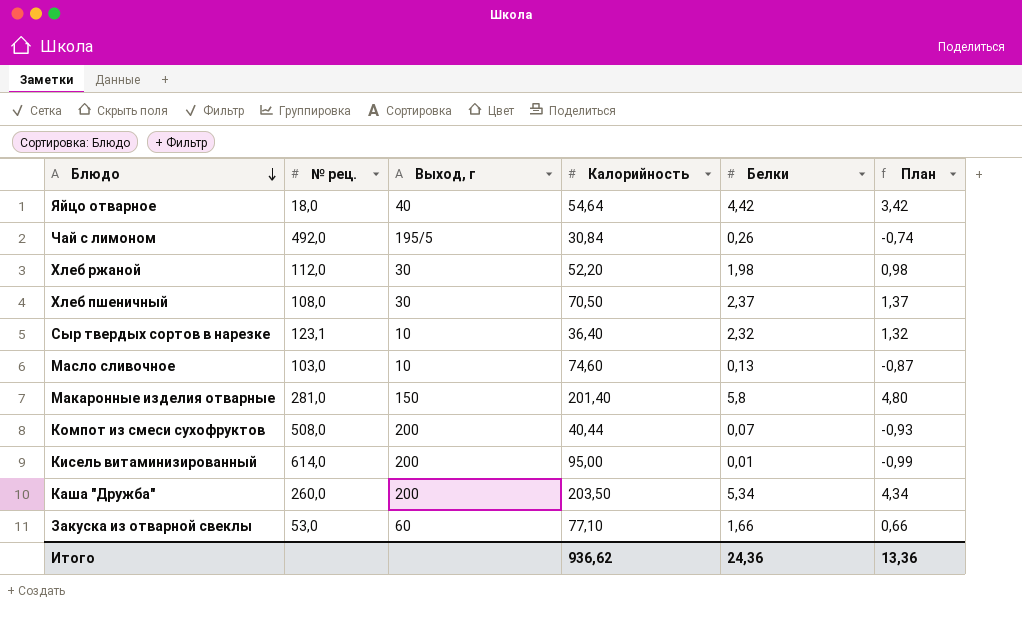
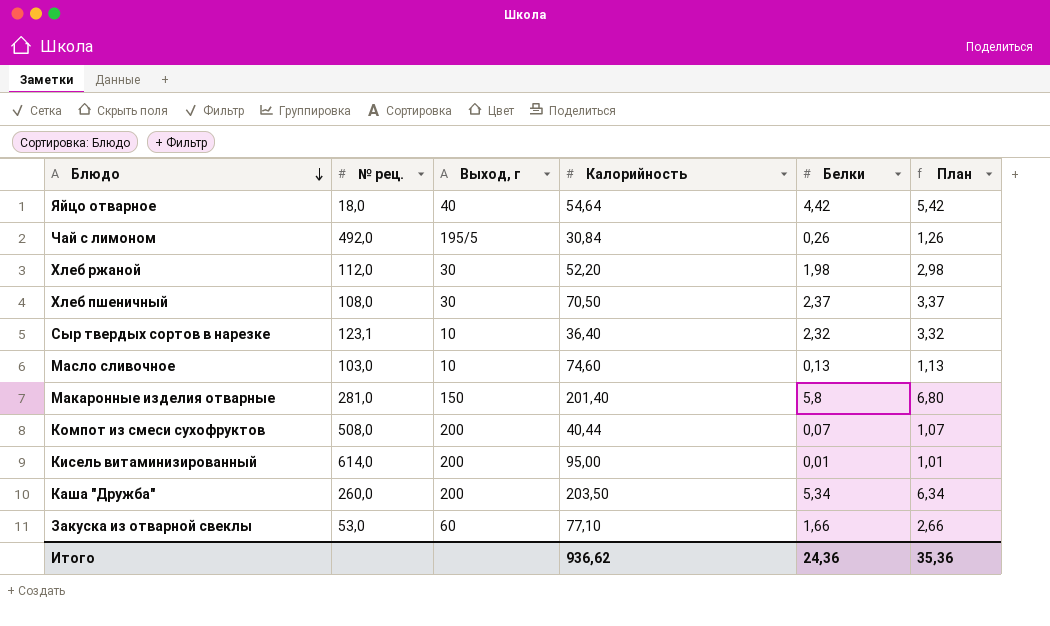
column План | formula: [Белки] - 1 -> [Белки] + 1
Итого | План: 13,36 -> 35,36

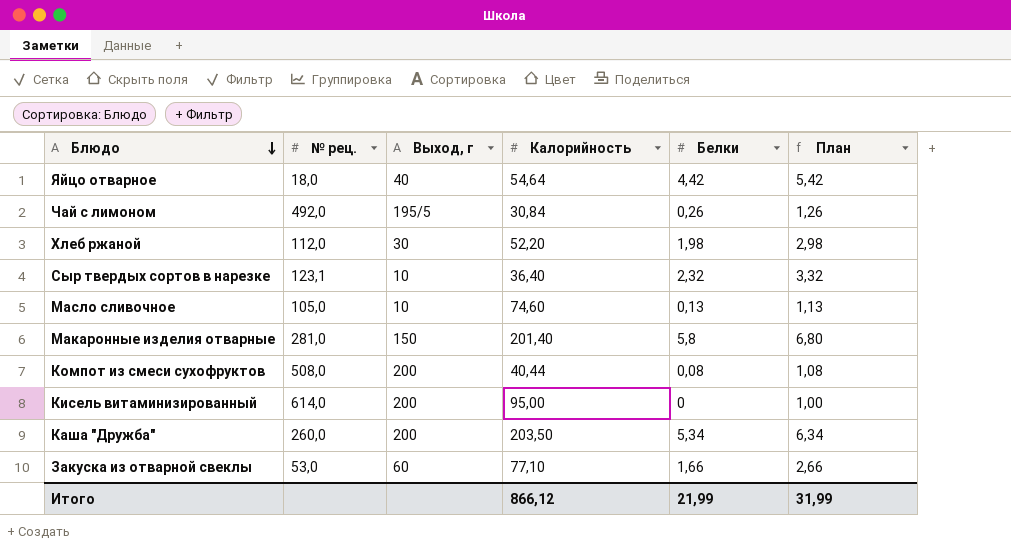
row Хлеб пшеничный: 108,0 | 30 | 70,50 | 2,37 | 3,37 -> none
Масло сливочное | № рец.: 103,0 -> 105,0
Компот из смеси сухофруктов | Белки: 0,07 -> 0,08
Компот из смеси сухофруктов | План: 1,07 -> 1,08
Кисель витаминизированный | Белки: 0,01 -> 0
Кисель витаминизированный | План: 1,01 -> 1,00
Итого | Калорийность: 936,62 -> 866,12
Итого | Белки: 24,36 -> 21,99
Итого | План: 35,36 -> 31,99

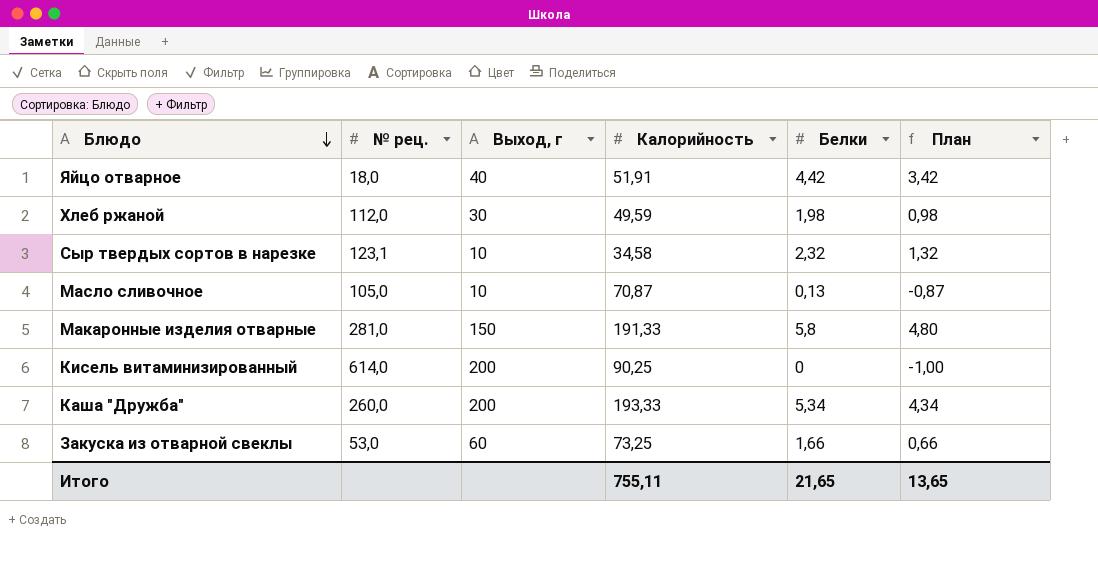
column План | formula: [Белки] + 1 -> [Белки] - 1
row Чай с лимоном: 492,0 | 195/5 | 30,84 | 0,26 | 1,26 -> none
row Компот из смеси сухофруктов: 508,0 | 200 | 40,44 | 0,08 | 1,08 -> none
Яйцо отварное | Калорийность: 54,64 -> 51,91
Хлеб ржаной | Калорийность: 52,20 -> 49,59
Сыр твердых сортов в нарезке | Калорийность: 36,40 -> 34,58
Масло сливочное | Калорийность: 74,60 -> 70,87
Макаронные изделия отварные | Калорийность: 201,40 -> 191,33
Кисель витаминизированный | Калорийность: 95,00 -> 90,25
Каша "Дружба" | Калорийность: 203,50 -> 193,33
Закуска из отварной свеклы | Калорийность: 77,10 -> 73,25
Итого | Калорийность: 866,12 -> 755,11
Итого | Белки: 21,99 -> 21,65
Итого | План: 31,99 -> 13,65

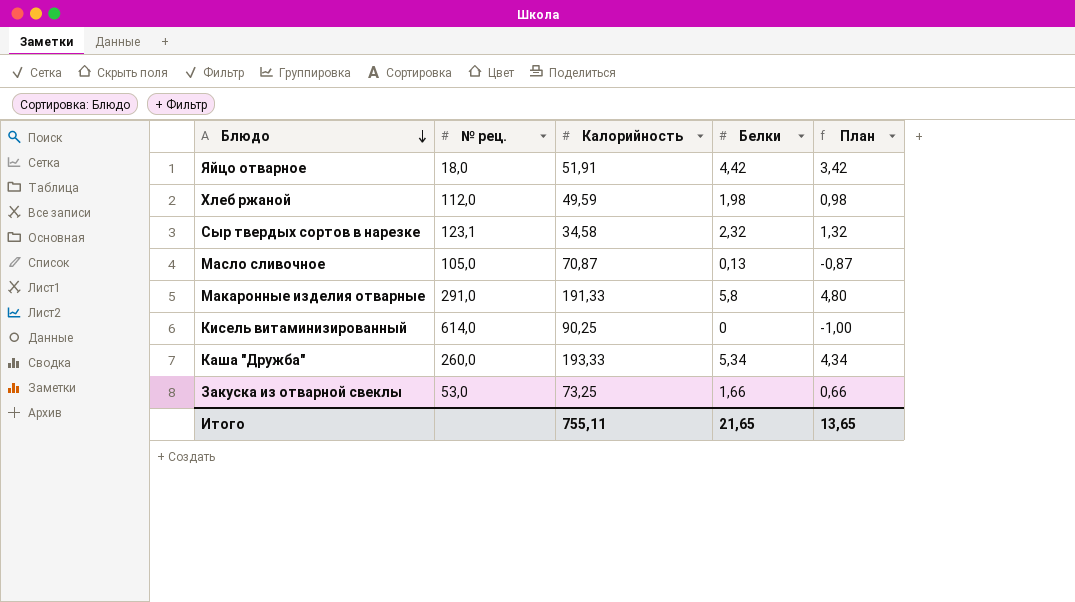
column Выход, г | position: 3 -> none
Макаронные изделия отварные | № рец.: 281,0 -> 291,0

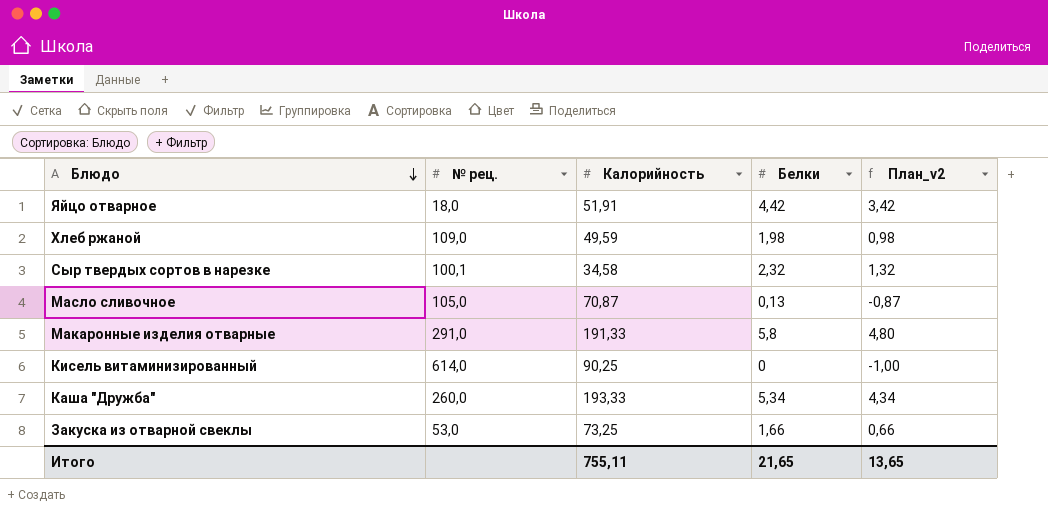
column name: План -> План_v2
Хлеб ржаной | № рец.: 112,0 -> 109,0
Сыр твердых сортов в нарезке | № рец.: 123,1 -> 100,1

